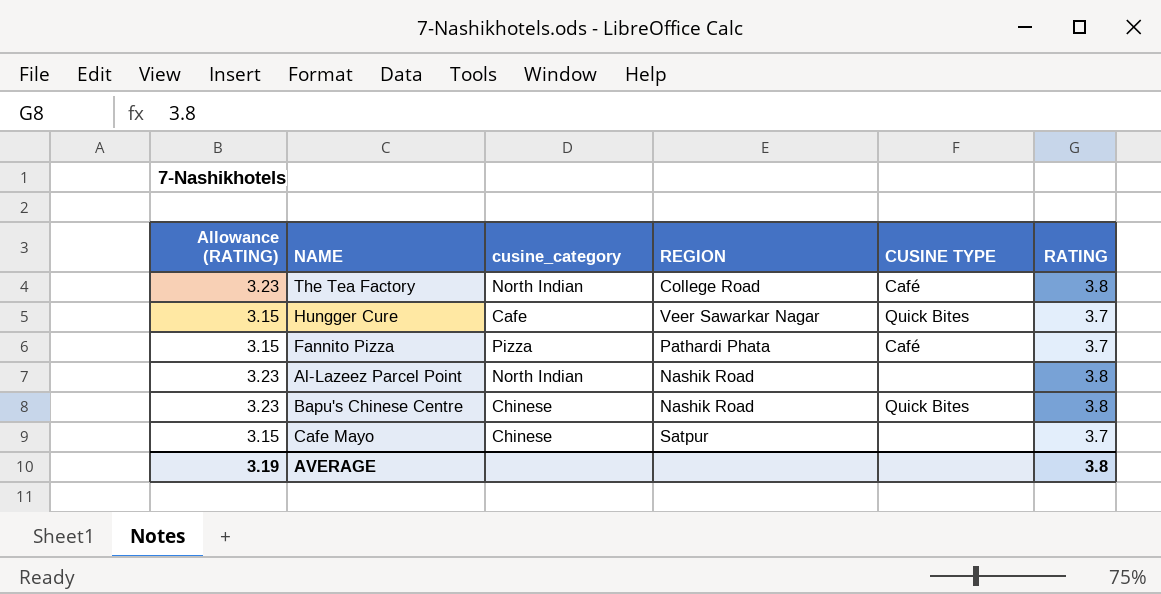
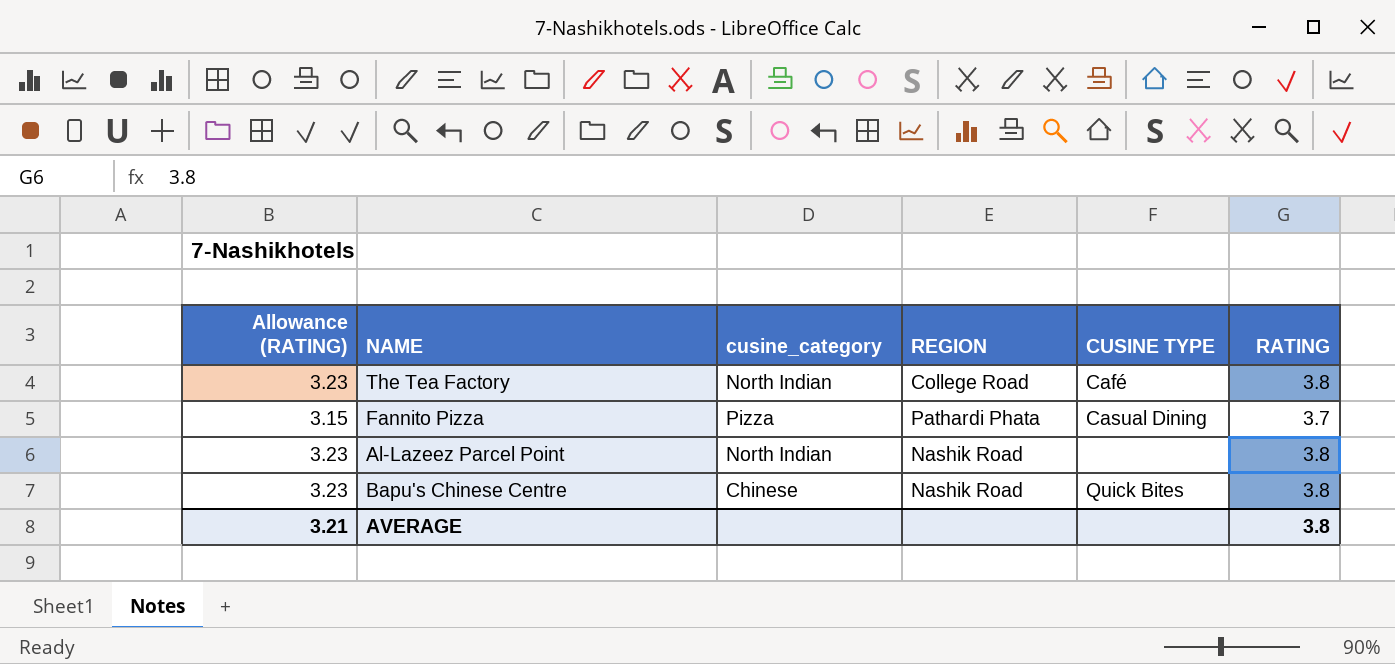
row Hungger Cure: 3.15 | Cafe | Veer Sawarkar Nagar | Quick Bites | 3.7 -> none
row Cafe Mayo: 3.15 | Chinese | Satpur | none | 3.7 -> none
Fannito Pizza | CUSINE TYPE: Café -> Casual Dining
AVERAGE | Allowance (RATING): 3.19 -> 3.21

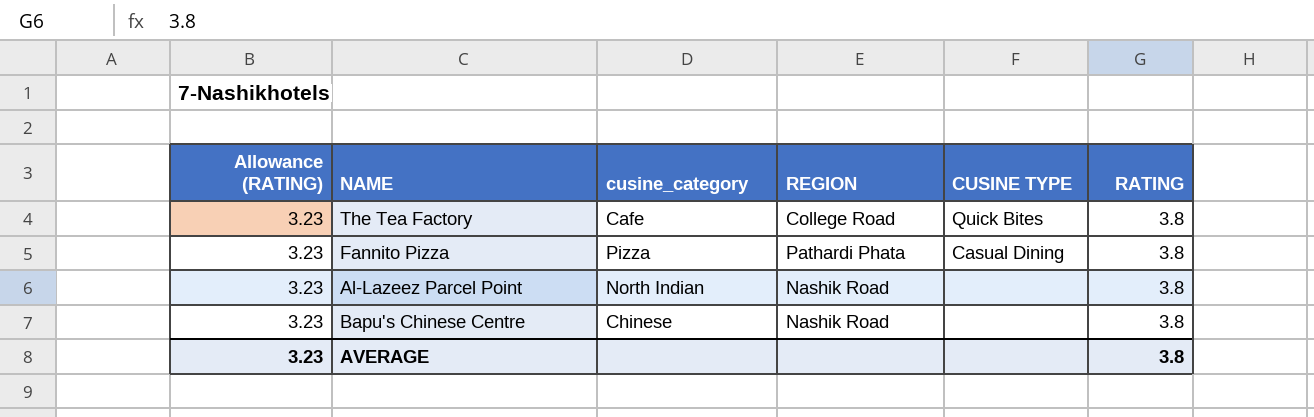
The Tea Factory | cusine_category: North Indian -> Cafe
The Tea Factory | CUSINE TYPE: Café -> Quick Bites
Fannito Pizza | Allowance (RATING): 3.15 -> 3.23
Fannito Pizza | RATING: 3.7 -> 3.8
Bapu's Chinese Centre | CUSINE TYPE: Quick Bites -> none
AVERAGE | Allowance (RATING): 3.21 -> 3.23

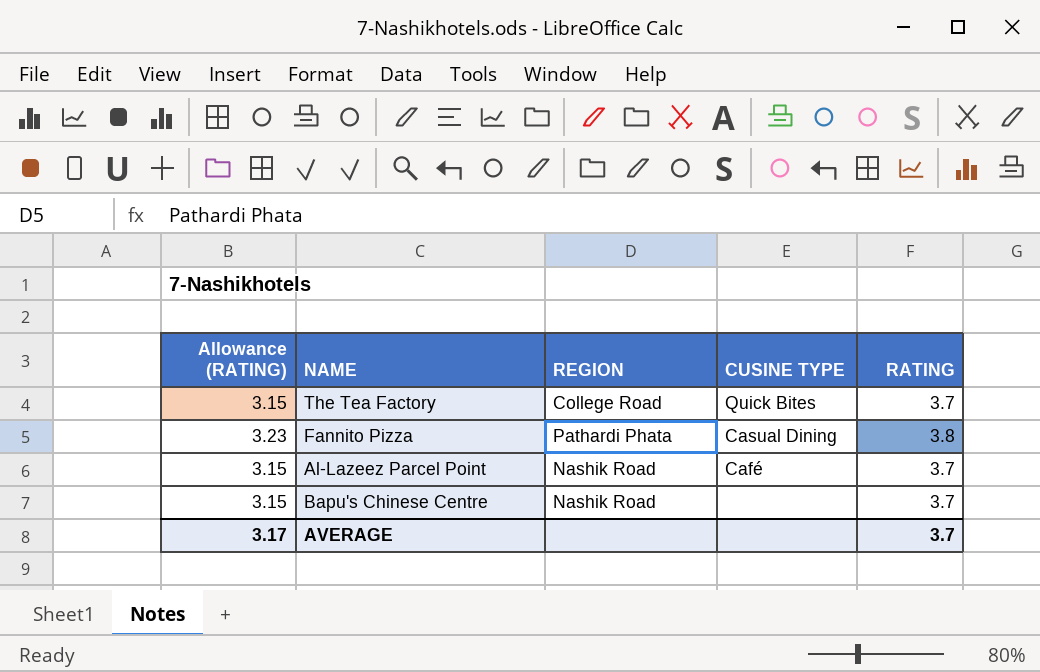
column cusine_category | position: 3 -> none
The Tea Factory | Allowance (RATING): 3.23 -> 3.15
The Tea Factory | RATING: 3.8 -> 3.7
Al-Lazeez Parcel Point | Allowance (RATING): 3.23 -> 3.15
Al-Lazeez Parcel Point | CUSINE TYPE: none -> Café
Al-Lazeez Parcel Point | RATING: 3.8 -> 3.7
Bapu's Chinese Centre | Allowance (RATING): 3.23 -> 3.15
Bapu's Chinese Centre | RATING: 3.8 -> 3.7
AVERAGE | Allowance (RATING): 3.23 -> 3.17
AVERAGE | RATING: 3.8 -> 3.7

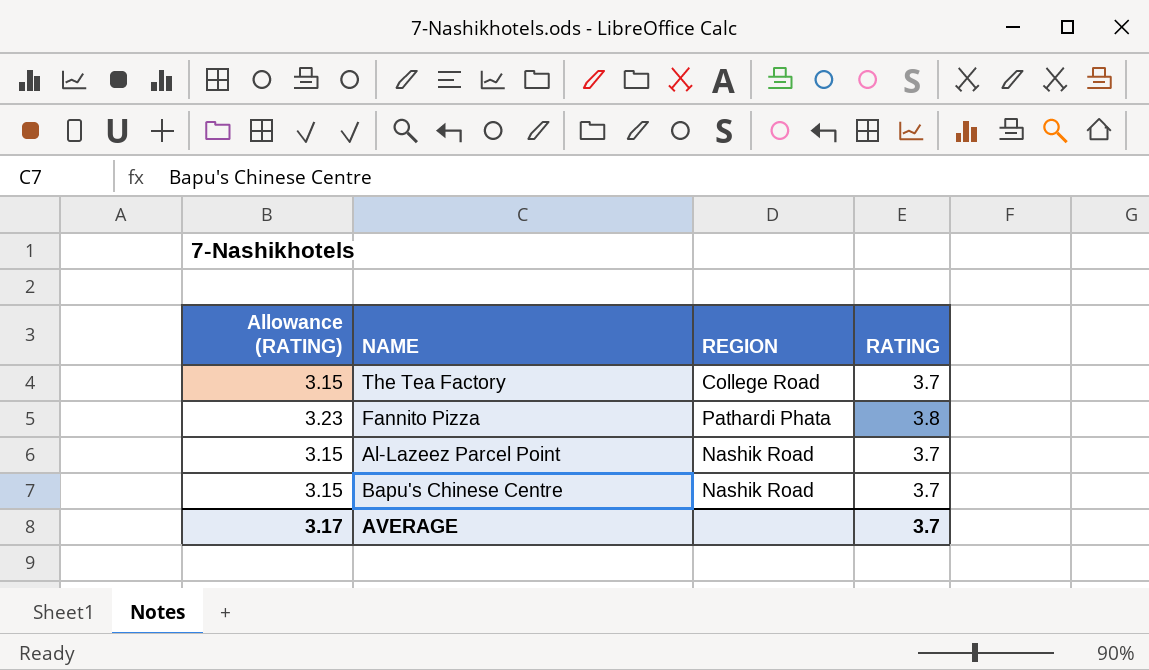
column CUSINE TYPE | position: 4 -> none

